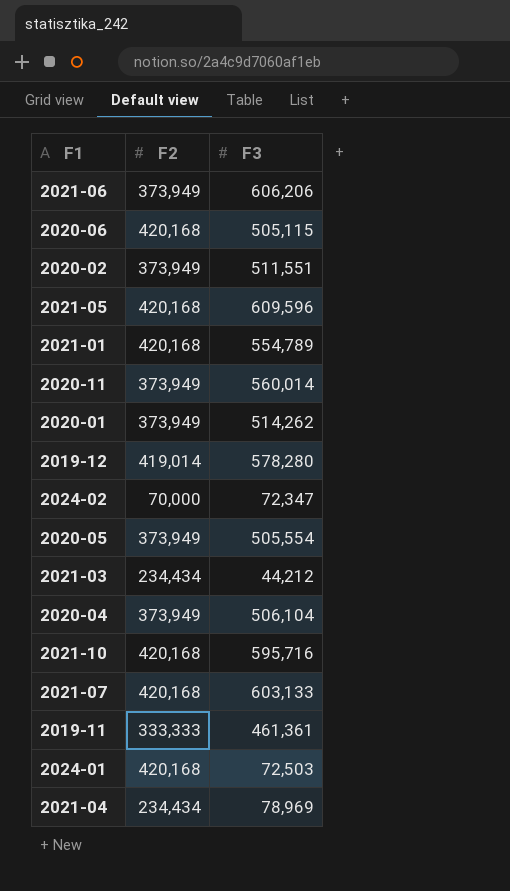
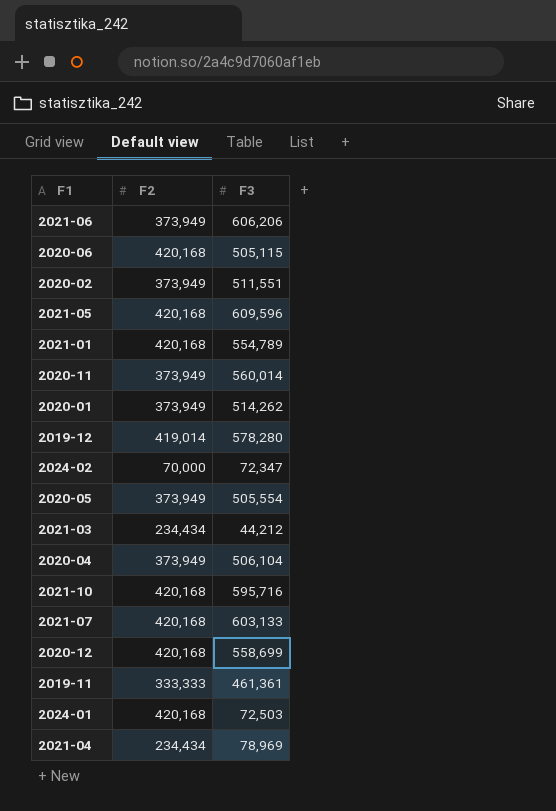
row 2020-12: none -> 420,168 | 558,699

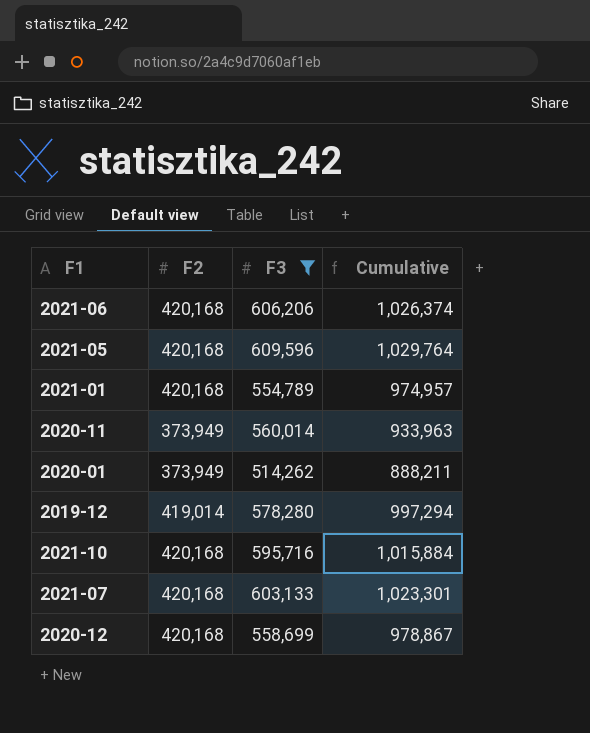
filter: none -> F3 >= 514,262
column Cumulative | formula: none -> [F2] + [F3]
2021-06 | F2: 373,949 -> 420,168

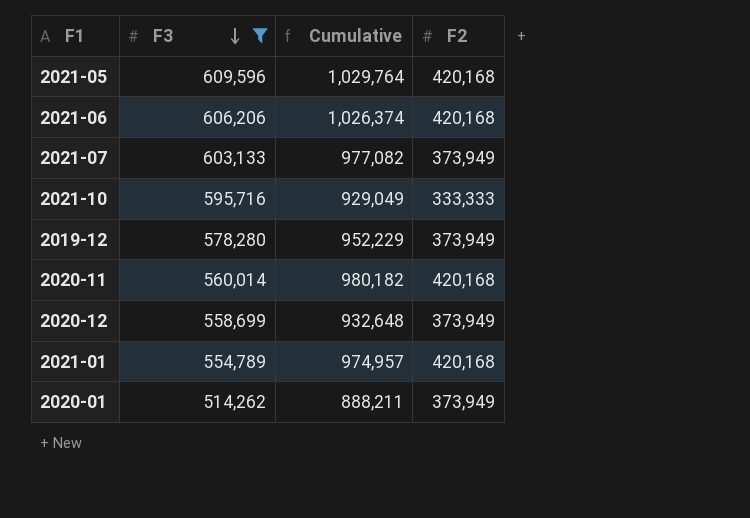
row order: none -> F3 descending
column F2 | position: 2 -> 4
2021-07 | Cumulative: 1,023,301 -> 977,082
2021-07 | F2: 420,168 -> 373,949
2021-10 | Cumulative: 1,015,884 -> 929,049
2021-10 | F2: 420,168 -> 333,333
2019-12 | Cumulative: 997,294 -> 952,229
2019-12 | F2: 419,014 -> 373,949
2020-11 | Cumulative: 933,963 -> 980,182
2020-11 | F2: 373,949 -> 420,168
2020-12 | Cumulative: 978,867 -> 932,648
2020-12 | F2: 420,168 -> 373,949

